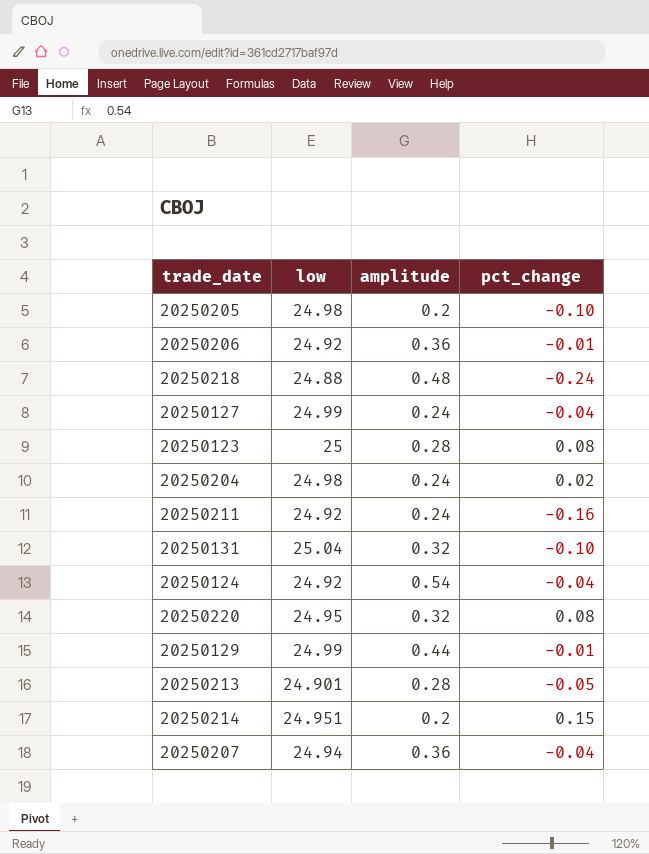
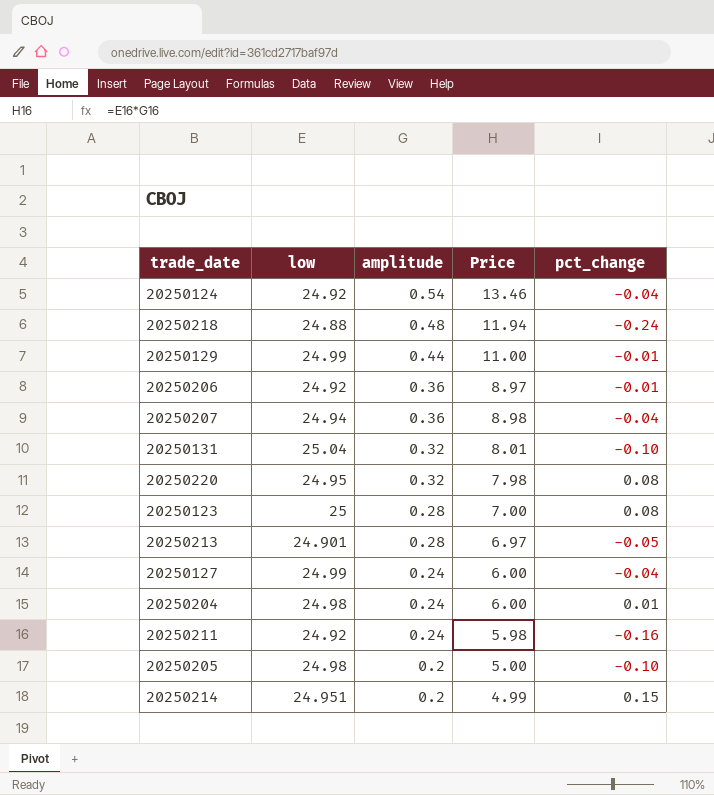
row order: none -> amplitude descending
column Price | formula: none -> [low] * [amplitude]
20250204 | pct_change: 0.02 -> 0.01

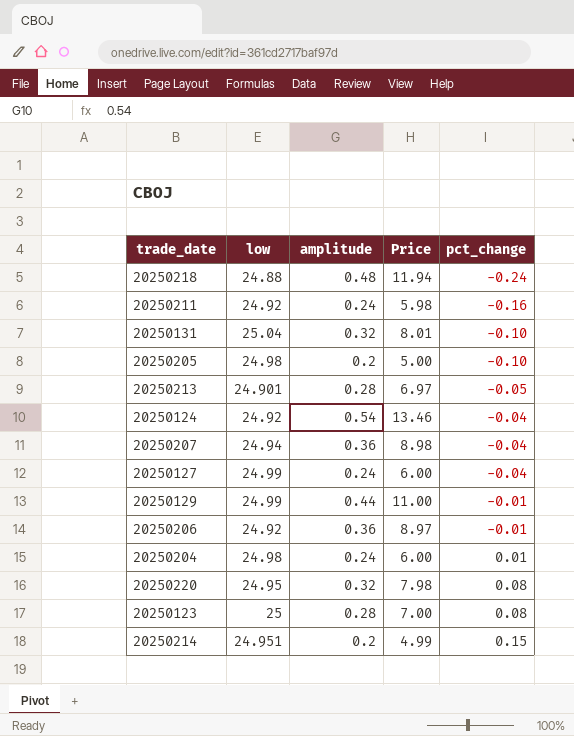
row order: amplitude descending -> pct_change ascending

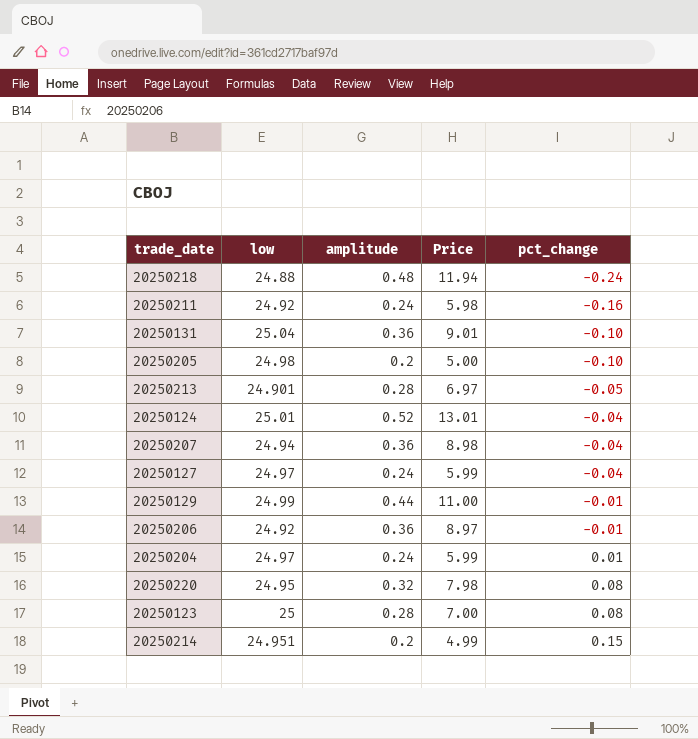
20250131 | amplitude: 0.32 -> 0.36
20250131 | Price: 8.01 -> 9.01
20250124 | low: 24.92 -> 25.01
20250124 | amplitude: 0.54 -> 0.52
20250124 | Price: 13.46 -> 13.01
20250127 | low: 24.99 -> 24.97
20250127 | Price: 6.00 -> 5.99
20250204 | low: 24.98 -> 24.97
20250204 | Price: 6.00 -> 5.99

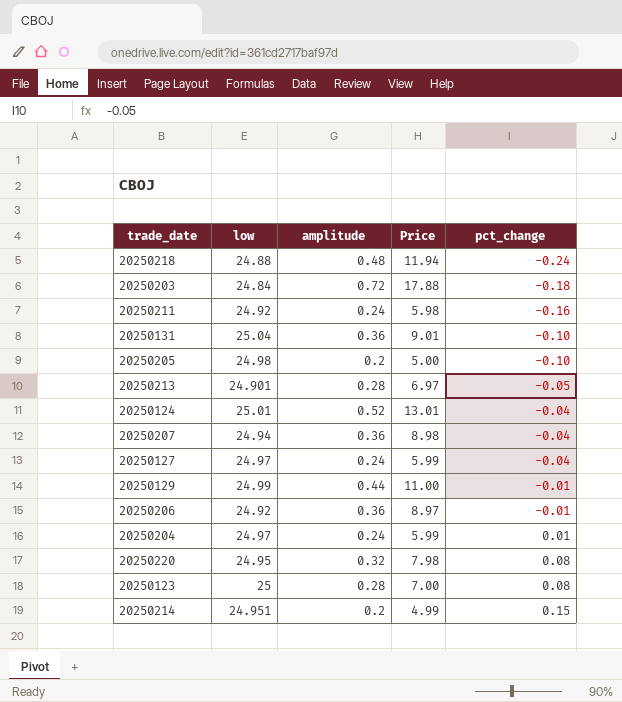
row 20250203: none -> 24.84 | 0.72 | 17.88 | -0.18

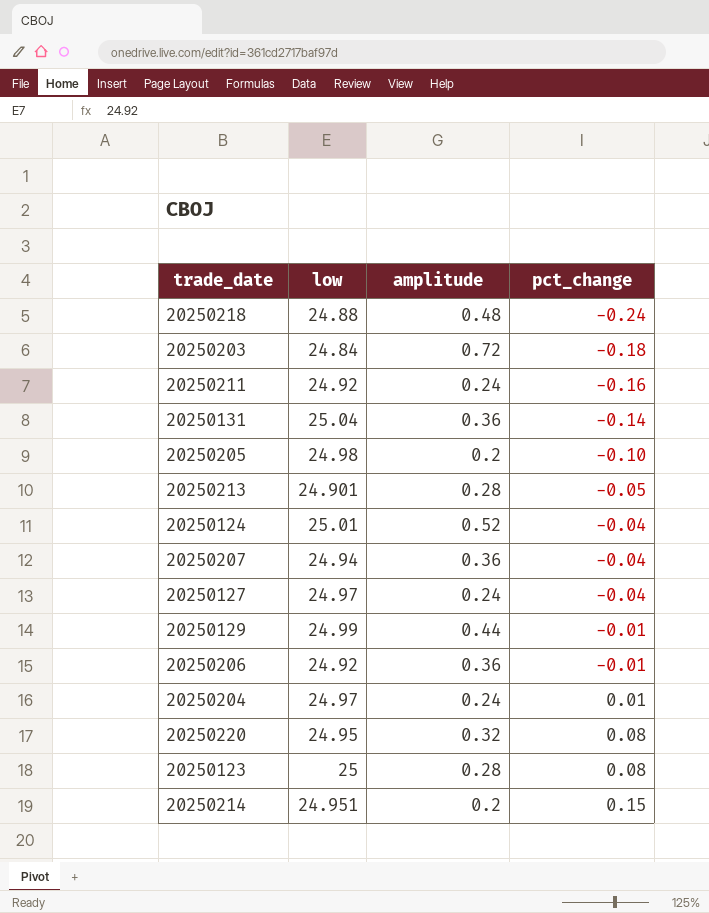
column Price | formula: [low] * [amplitude] -> none
20250131 | pct_change: -0.10 -> -0.14

